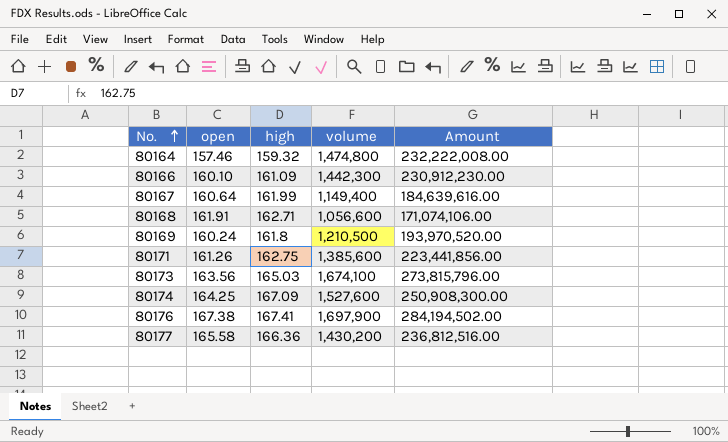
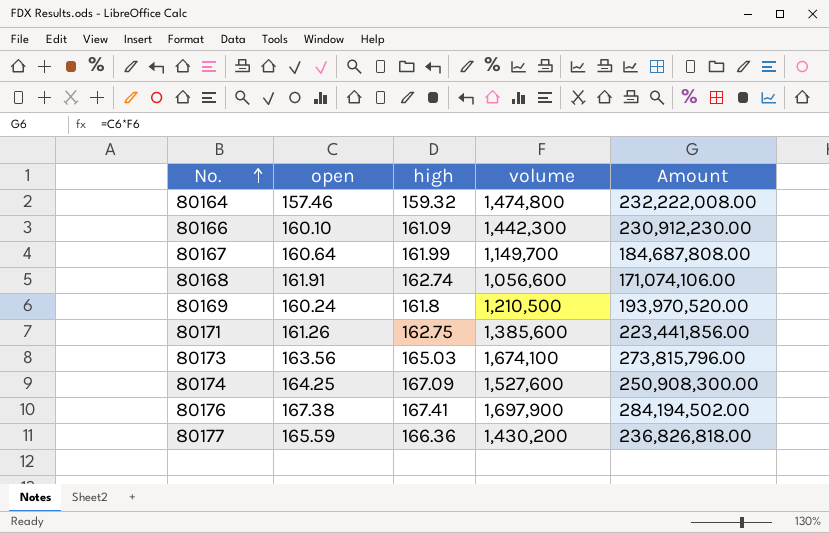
80167 | volume: 1,149,400 -> 1,149,700
80167 | Amount: 184,639,616.00 -> 184,687,808.00
80168 | high: 162.71 -> 162.74
80177 | open: 165.58 -> 165.59
80177 | Amount: 236,812,516.00 -> 236,826,818.00

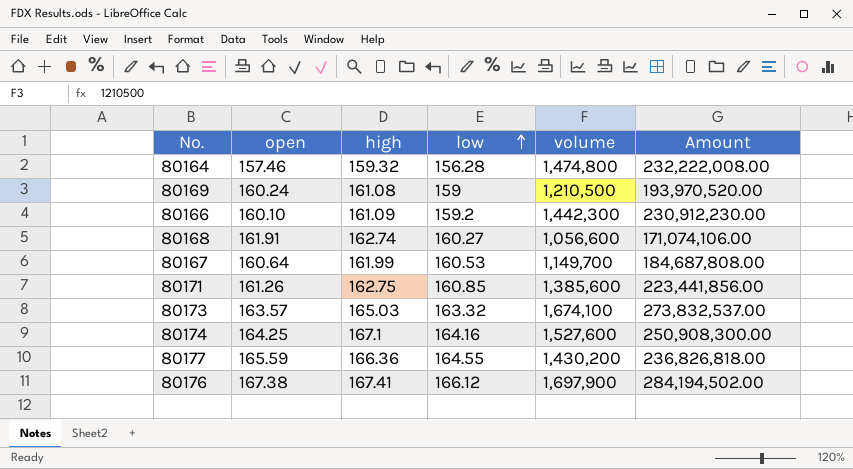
row order: No. ascending -> low ascending
column low | position: none -> 4
80169 | high: 161.8 -> 161.08
80173 | open: 163.56 -> 163.57
80173 | Amount: 273,815,796.00 -> 273,832,537.00
80174 | high: 167.09 -> 167.1

